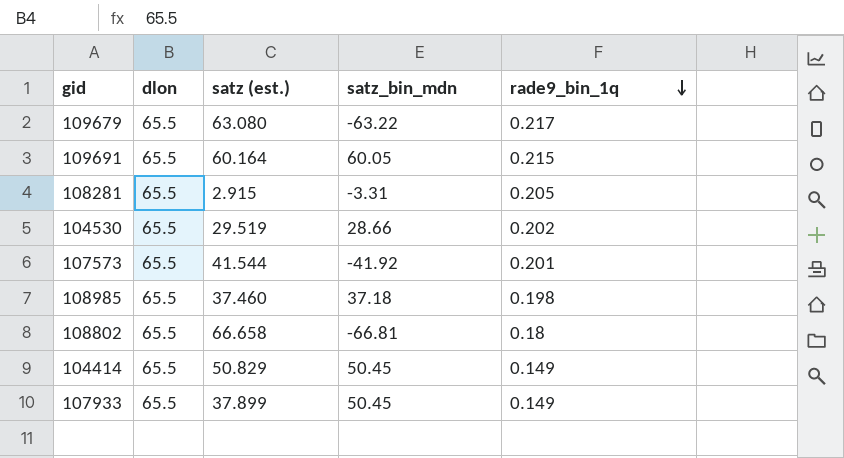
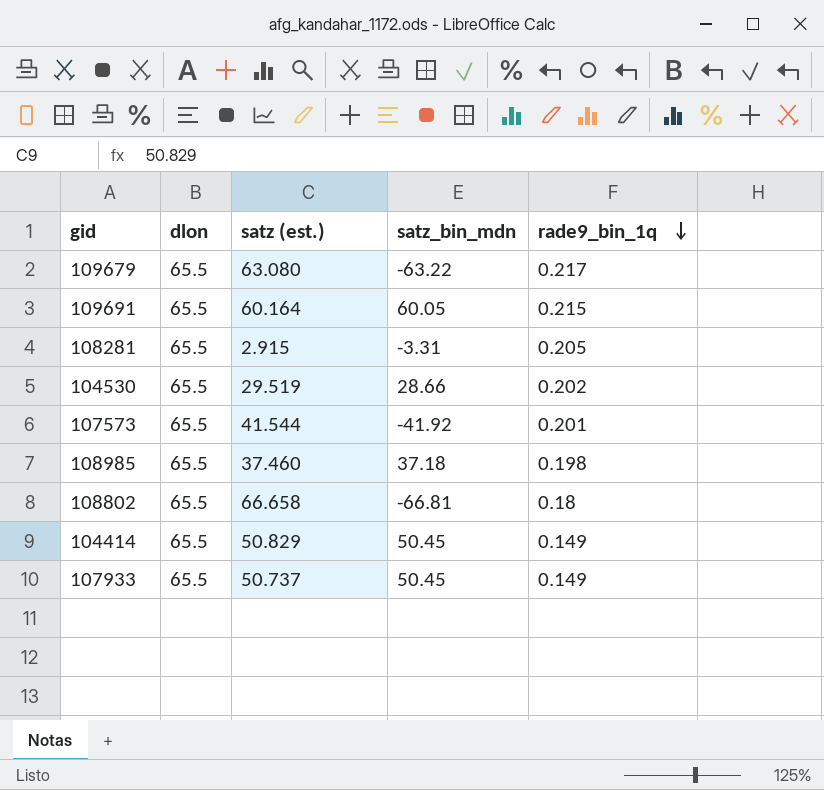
107933 | satz (est.): 37.899 -> 50.737

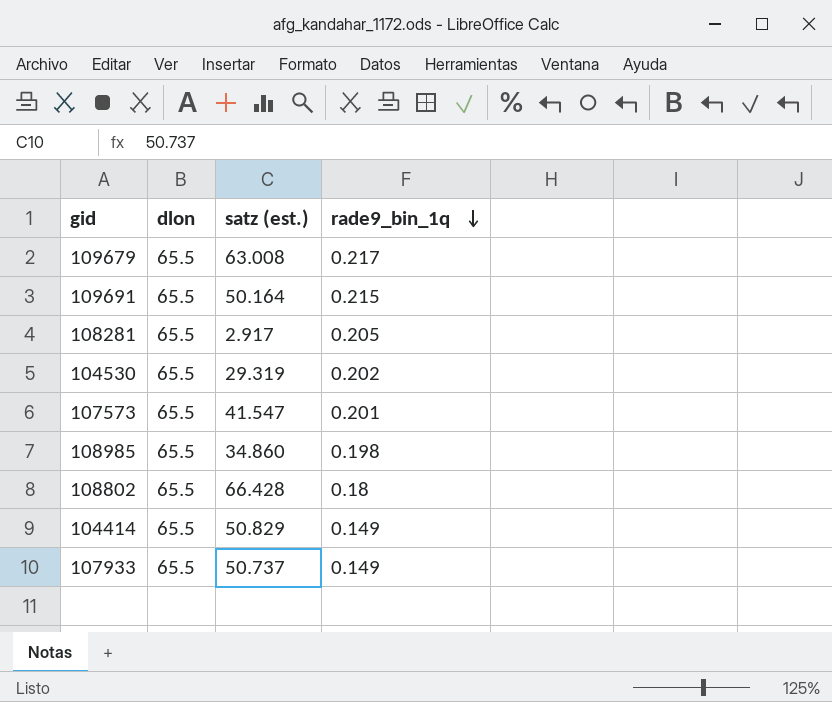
column satz_bin_mdn | position: 4 -> none
109679 | satz (est.): 63.080 -> 63.008
109691 | satz (est.): 60.164 -> 50.164
108281 | satz (est.): 2.915 -> 2.917
104530 | satz (est.): 29.519 -> 29.319
107573 | satz (est.): 41.544 -> 41.547
108985 | satz (est.): 37.460 -> 34.860
108802 | satz (est.): 66.658 -> 66.428

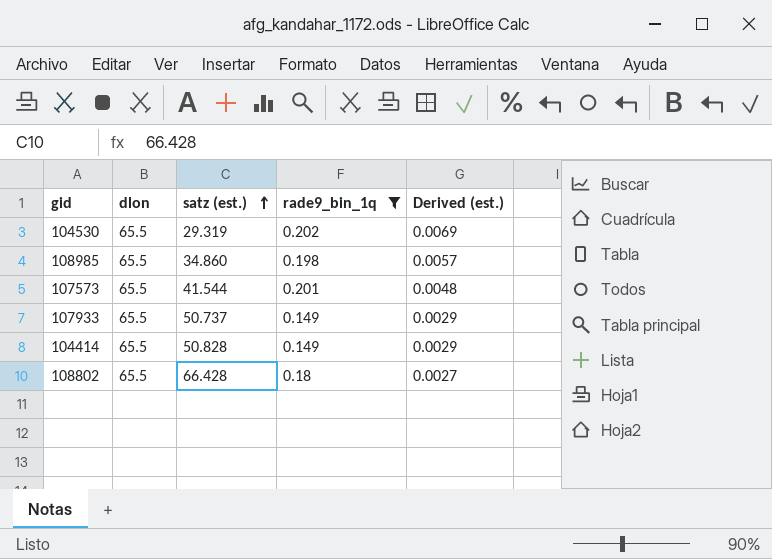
filter: none -> rade9_bin_1q <= 0.202
row order: rade9_bin_1q descending -> satz (est.) ascending
column Derived (est.) | formula: none -> [rade9_bin_1q] / [satz (est.)]
107573 | satz (est.): 41.547 -> 41.544
104414 | satz (est.): 50.829 -> 50.828

